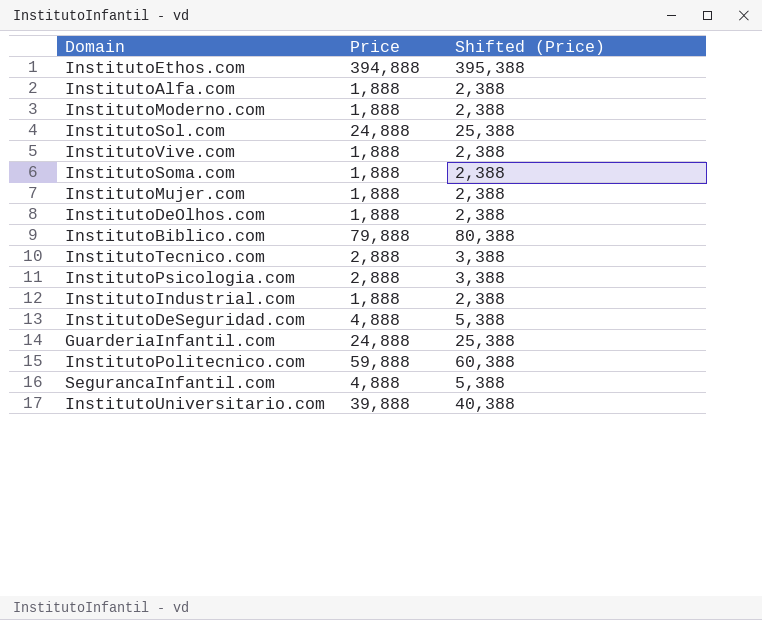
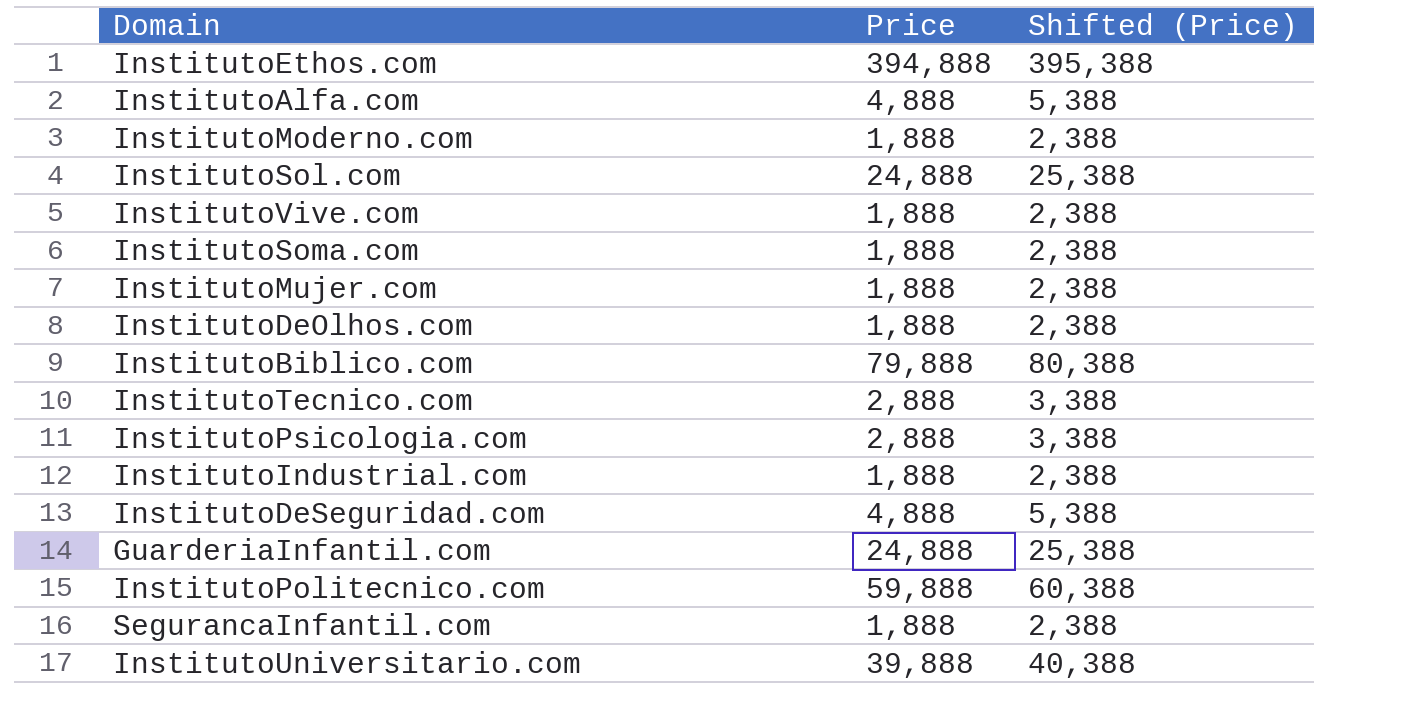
InstitutoAlfa.com | Price: 1,888 -> 4,888
InstitutoAlfa.com | Shifted (Price): 2,388 -> 5,388
SegurancaInfantil.com | Price: 4,888 -> 1,888
SegurancaInfantil.com | Shifted (Price): 5,388 -> 2,388

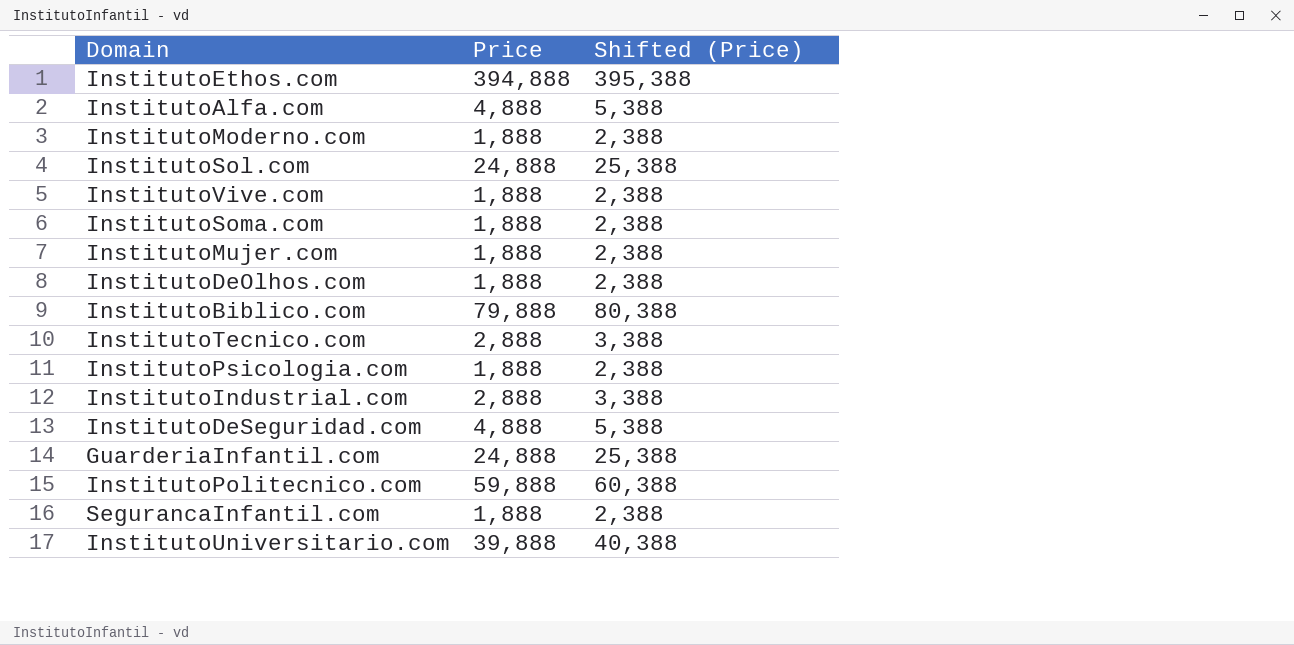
InstitutoPsicologia.com | Price: 2,888 -> 1,888
InstitutoPsicologia.com | Shifted (Price): 3,388 -> 2,388
InstitutoIndustrial.com | Price: 1,888 -> 2,888
InstitutoIndustrial.com | Shifted (Price): 2,388 -> 3,388

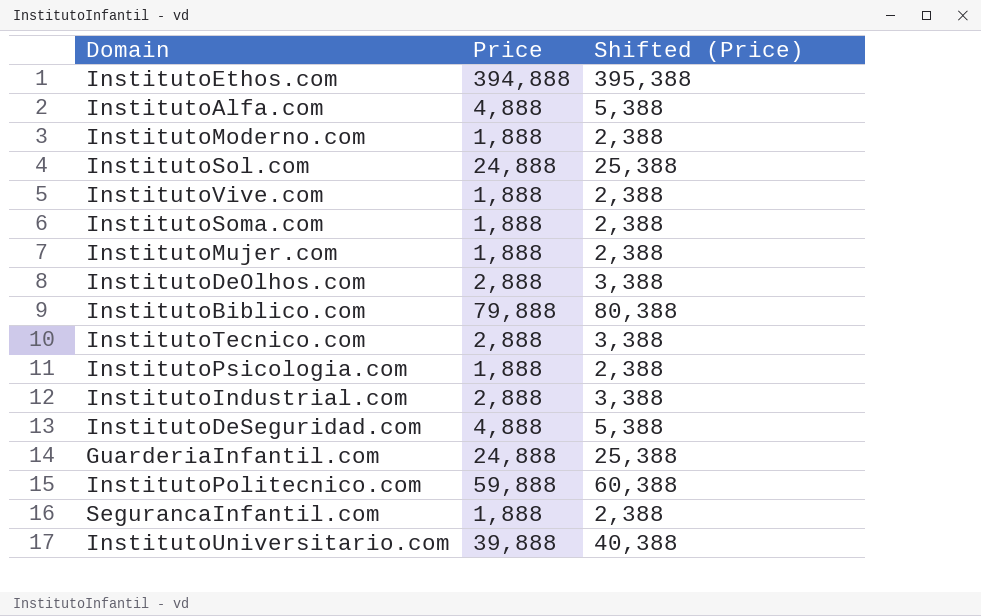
InstitutoDeOlhos.com | Price: 1,888 -> 2,888
InstitutoDeOlhos.com | Shifted (Price): 2,388 -> 3,388

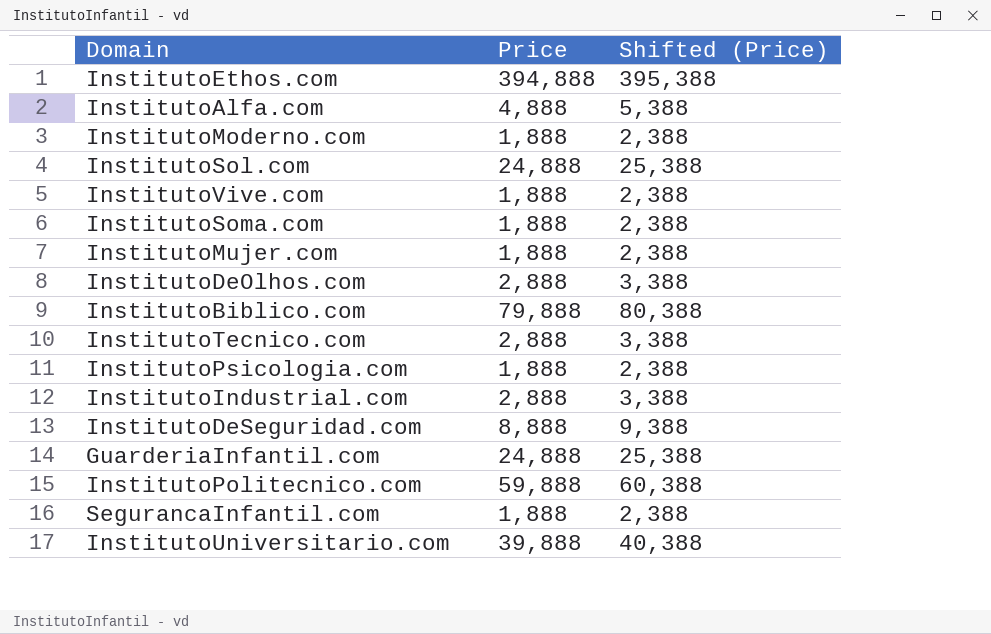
InstitutoDeSeguridad.com | Price: 4,888 -> 8,888
InstitutoDeSeguridad.com | Shifted (Price): 5,388 -> 9,388

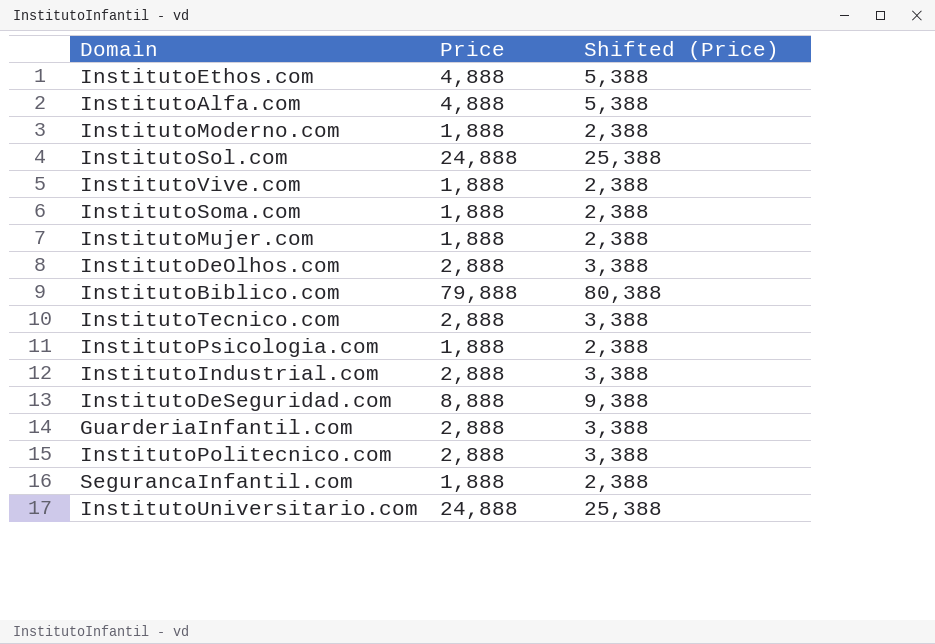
InstitutoEthos.com | Price: 394,888 -> 4,888
InstitutoEthos.com | Shifted (Price): 395,388 -> 5,388
GuarderiaInfantil.com | Price: 24,888 -> 2,888
GuarderiaInfantil.com | Shifted (Price): 25,388 -> 3,388
InstitutoPolitecnico.com | Price: 59,888 -> 2,888
InstitutoPolitecnico.com | Shifted (Price): 60,388 -> 3,388
InstitutoUniversitario.com | Price: 39,888 -> 24,888
InstitutoUniversitario.com | Shifted (Price): 40,388 -> 25,388

